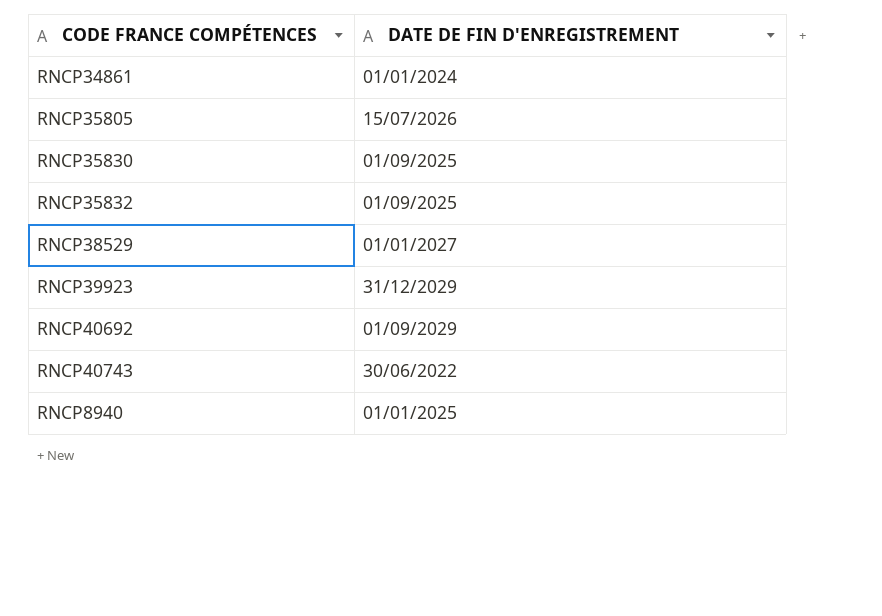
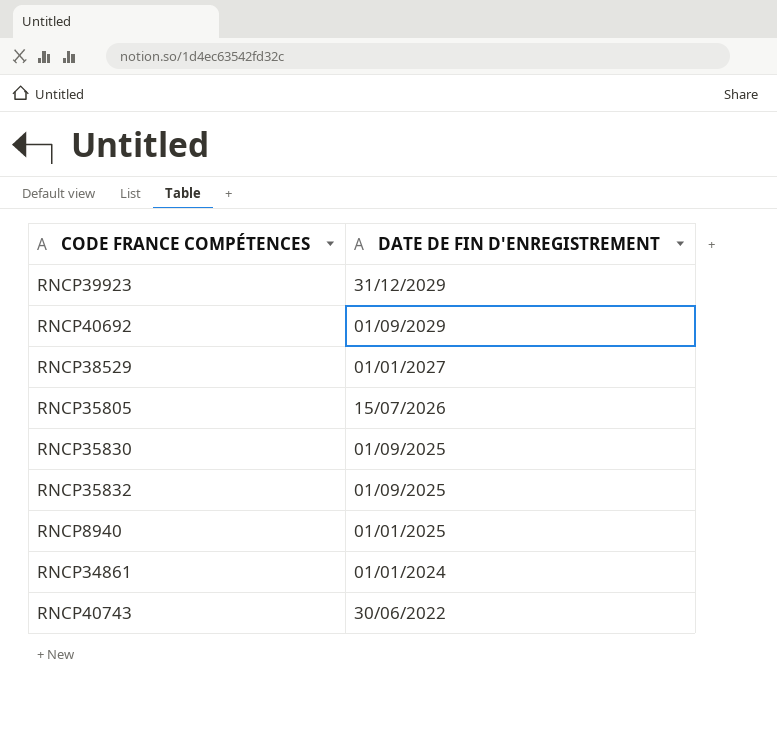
row order: none -> DATE DE FIN D'ENREGISTREMENT descending

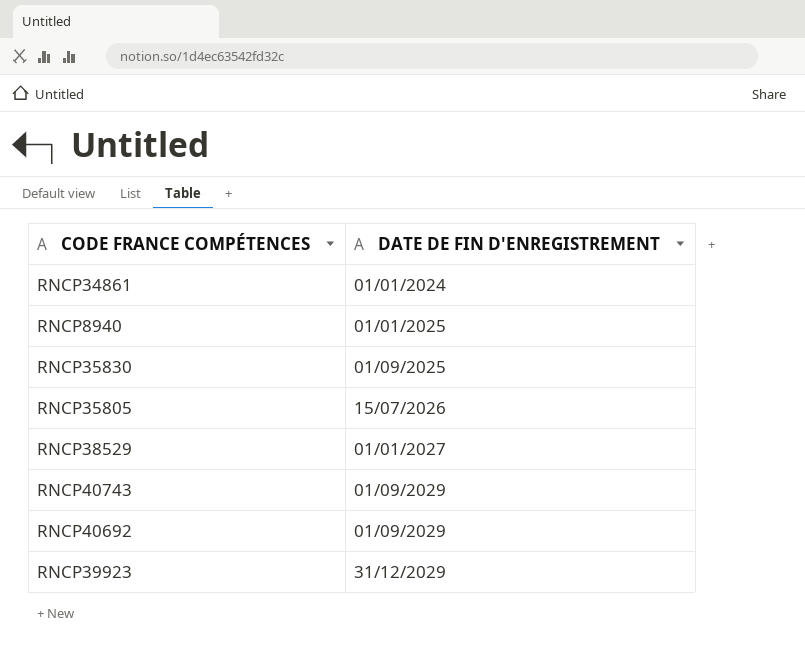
row order: DATE DE FIN D'ENREGISTREMENT descending -> DATE DE FIN D'ENREGISTREMENT ascending
row RNCP35832: 01/09/2025 -> none
RNCP40743 | DATE DE FIN D'ENREGISTREMENT: 30/06/2022 -> 01/09/2029

